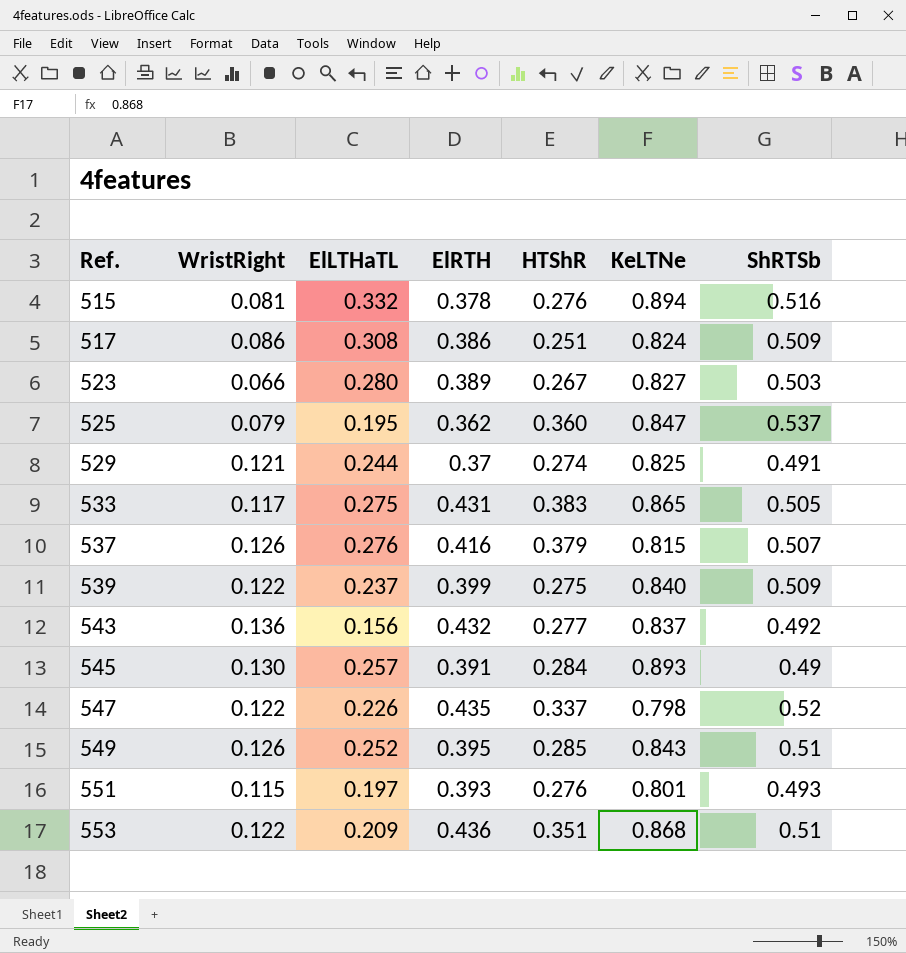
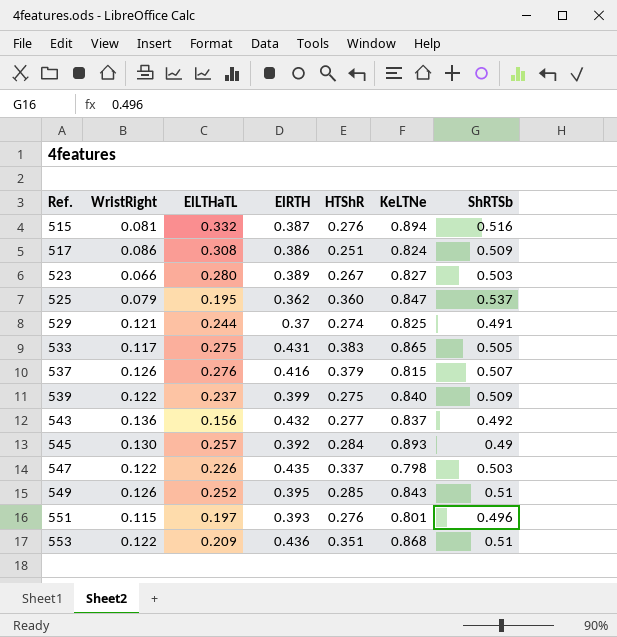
515 | ElRTH: 0.378 -> 0.387
545 | ElRTH: 0.391 -> 0.392
547 | ShRTSb: 0.52 -> 0.503
551 | ShRTSb: 0.493 -> 0.496

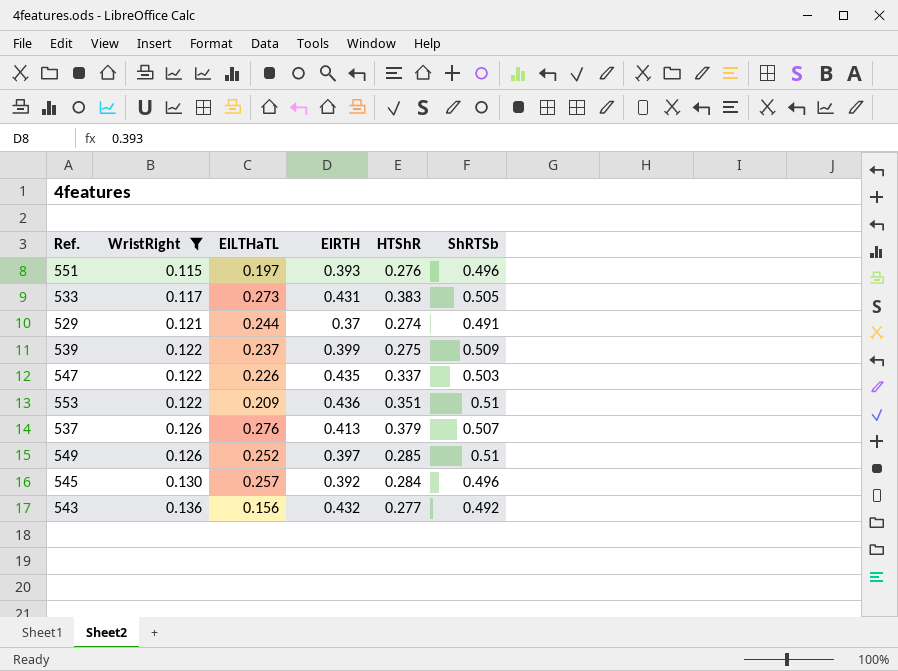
filter: none -> WristRight >= 0.115
row order: Ref. ascending -> WristRight ascending
column KeLTNe | position: 6 -> none
533 | ElLTHaTL: 0.275 -> 0.273
537 | ElRTH: 0.416 -> 0.413
549 | ElRTH: 0.395 -> 0.397
545 | ShRTSb: 0.49 -> 0.496

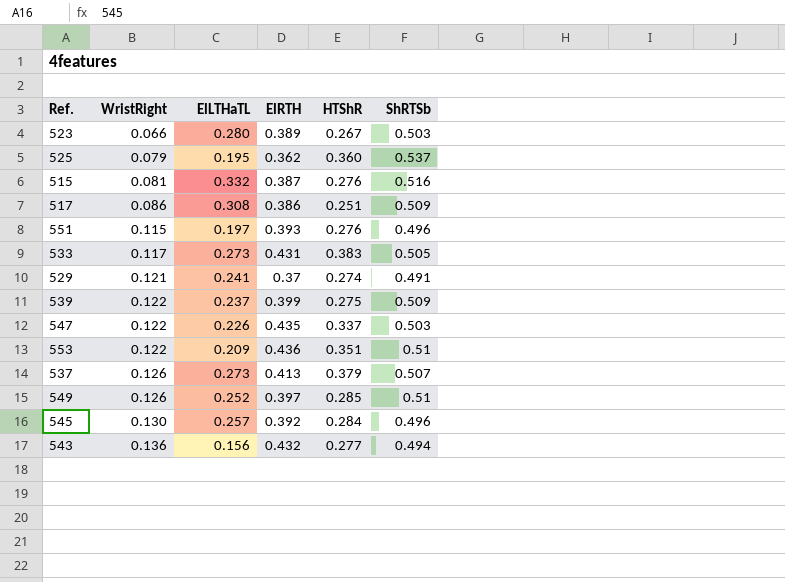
filter: WristRight >= 0.115 -> none
529 | ElLTHaTL: 0.244 -> 0.241
537 | ElLTHaTL: 0.276 -> 0.273
543 | ShRTSb: 0.492 -> 0.494

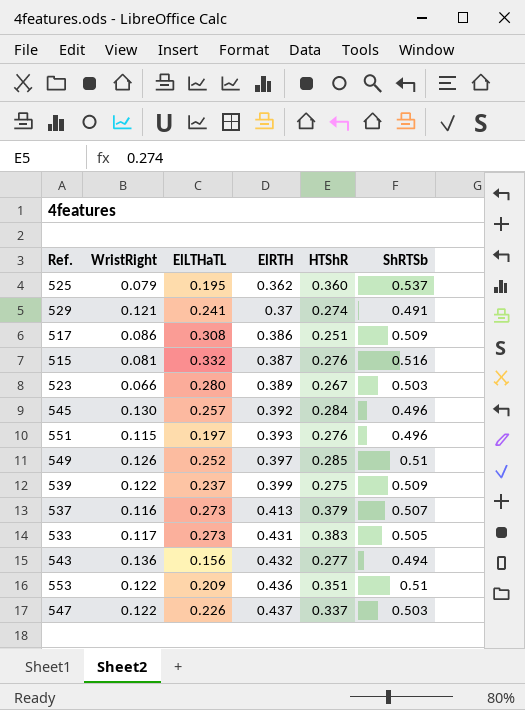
row order: WristRight ascending -> ElRTH ascending
537 | WristRight: 0.126 -> 0.116
547 | ElRTH: 0.435 -> 0.437

